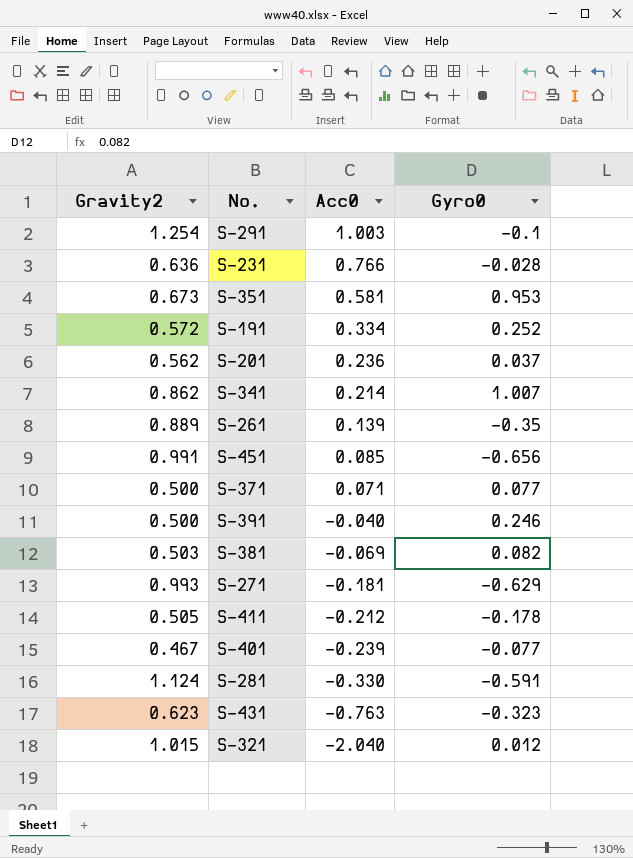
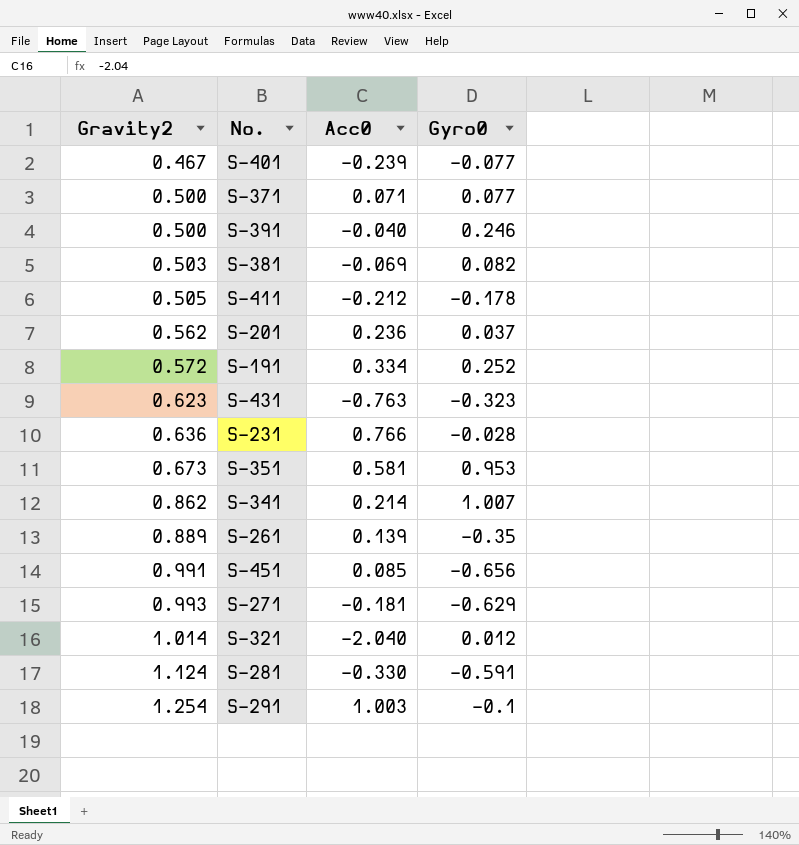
row order: Acc0 descending -> Gravity2 ascending
S-321 | Gravity2: 1.015 -> 1.014

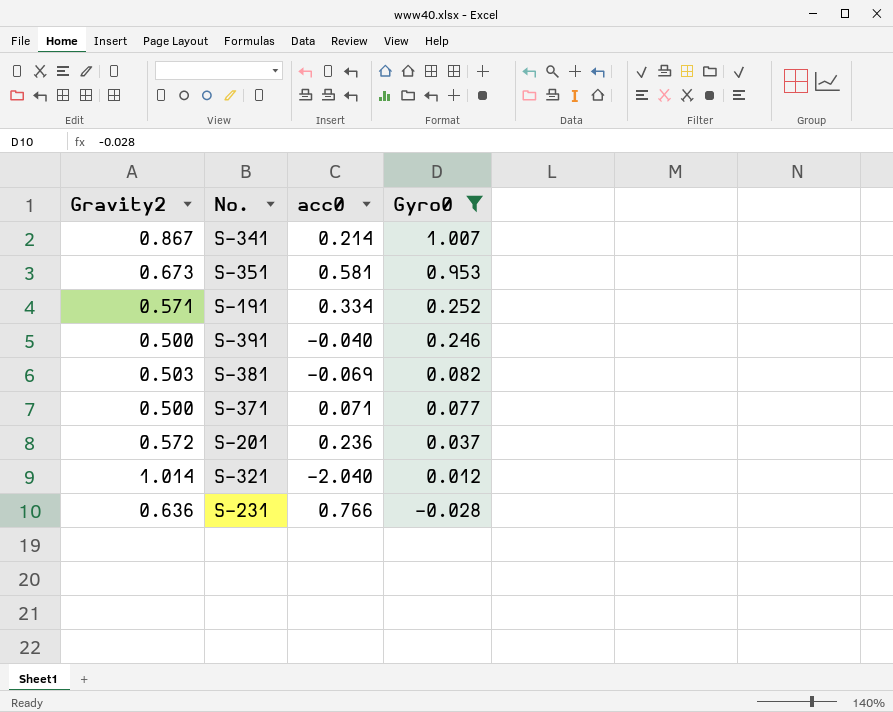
filter: none -> Gyro0 >= -0.028
row order: Gravity2 ascending -> Gyro0 descending
column name: Acc0 -> acc0
S-341 | Gravity2: 0.862 -> 0.867
S-191 | Gravity2: 0.572 -> 0.571
S-201 | Gravity2: 0.562 -> 0.572

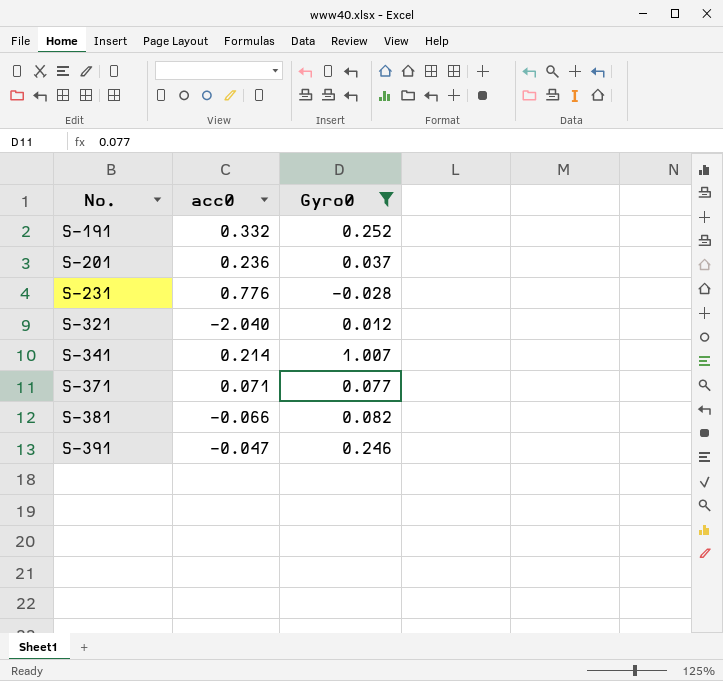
row order: Gyro0 descending -> No. ascending
column Gravity2 | position: 1 -> none
row S-351: 0.673 | 0.581 | 0.953 -> none
S-191 | acc0: 0.334 -> 0.332
S-231 | acc0: 0.766 -> 0.776
S-381 | acc0: -0.069 -> -0.066
S-391 | acc0: -0.040 -> -0.047

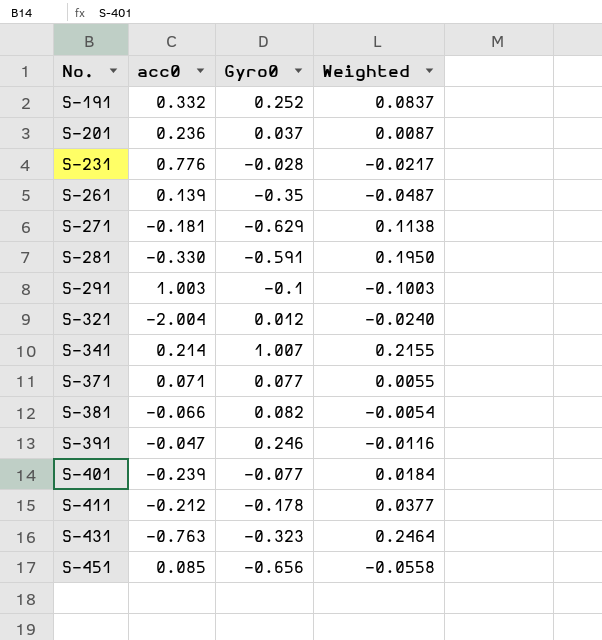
filter: Gyro0 >= -0.028 -> none
column Weighted | formula: none -> [acc0] * [Gyro0]
S-321 | acc0: -2.040 -> -2.004

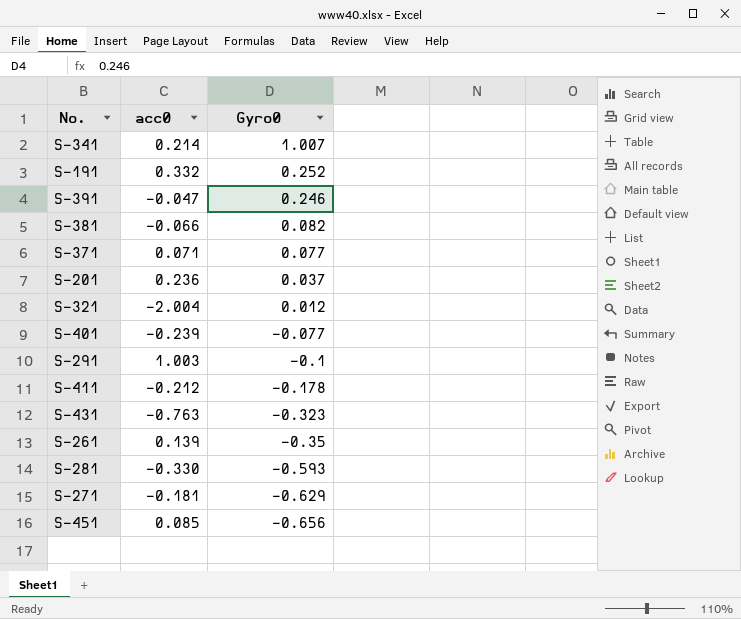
row order: No. ascending -> Gyro0 descending
column Weighted | formula: [acc0] * [Gyro0] -> none
row S-231: 0.776 | -0.028 | -0.0217 -> none
S-281 | Gyro0: -0.591 -> -0.593

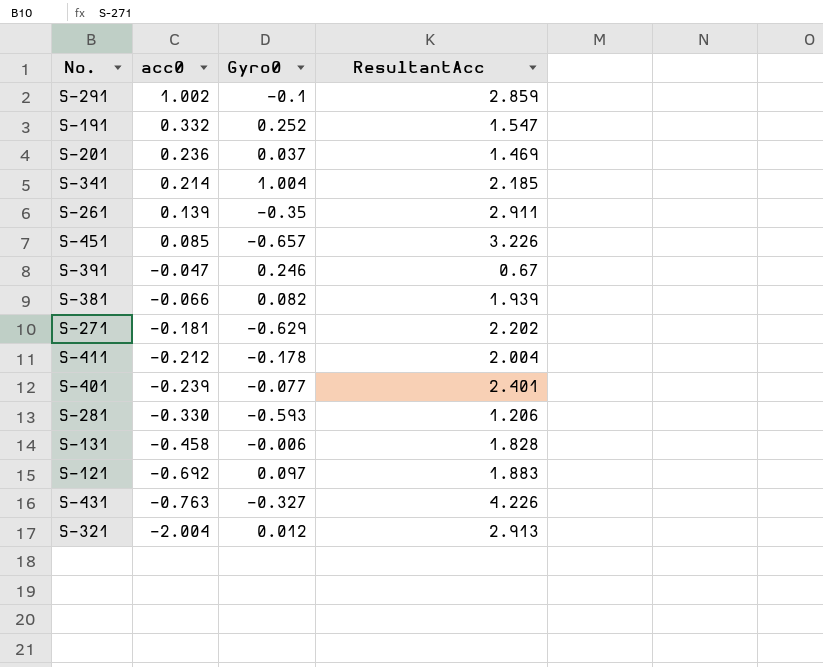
row order: Gyro0 descending -> acc0 descending
column ResultantAcc | position: none -> 4
row S-371: 0.071 | 0.077 -> none
S-291 | acc0: 1.003 -> 1.002
S-341 | Gyro0: 1.007 -> 1.004
S-451 | Gyro0: -0.656 -> -0.657
row S-131: none -> -0.458 | -0.006 | 1.828
row S-121: none -> -0.692 | 0.097 | 1.883
S-431 | Gyro0: -0.323 -> -0.327

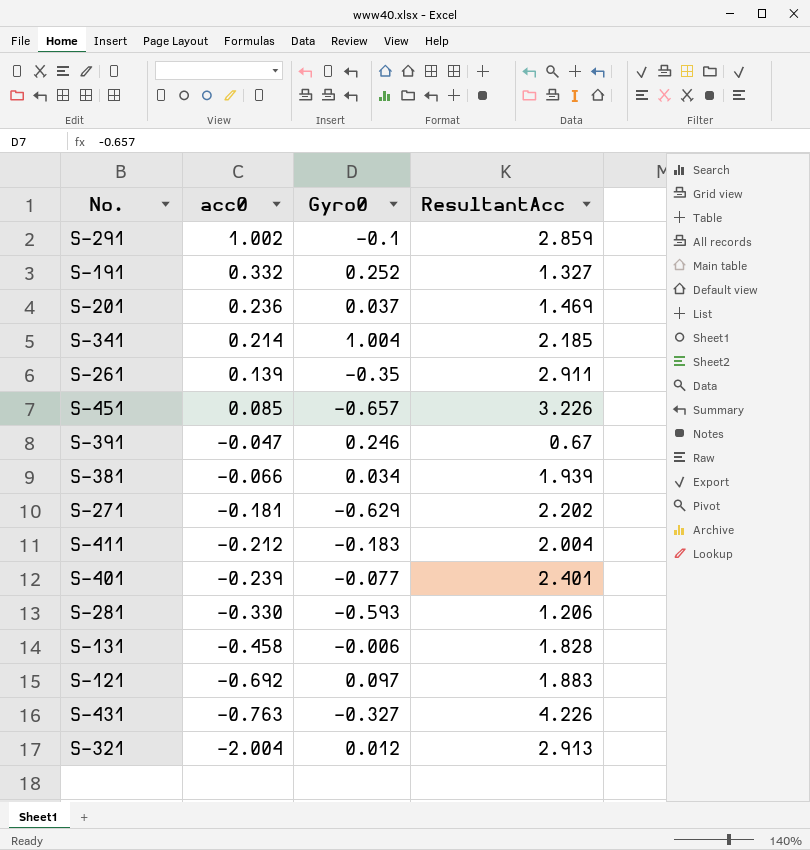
S-191 | ResultantAcc: 1.547 -> 1.327
S-381 | Gyro0: 0.082 -> 0.034
S-411 | Gyro0: -0.178 -> -0.183

